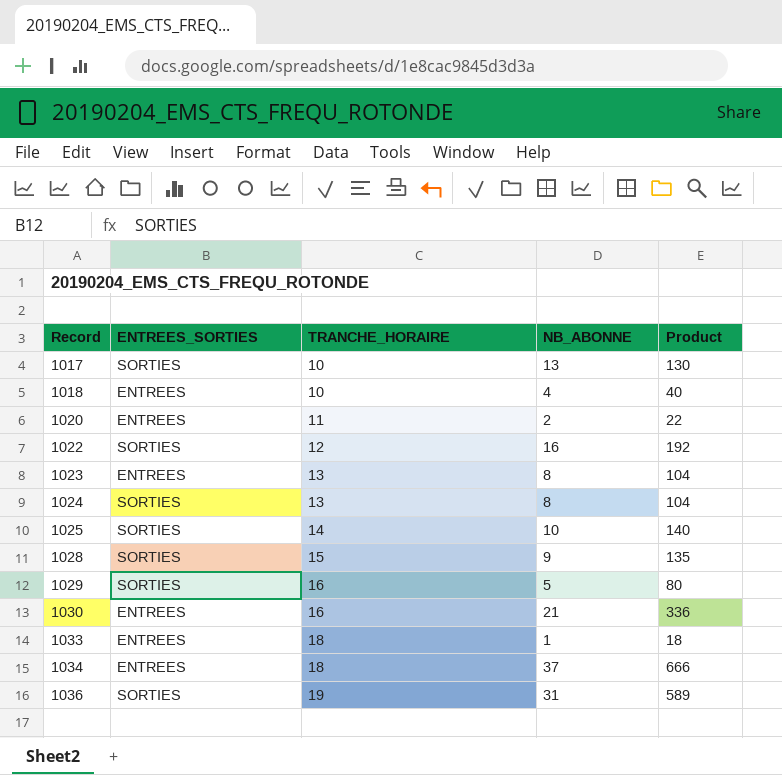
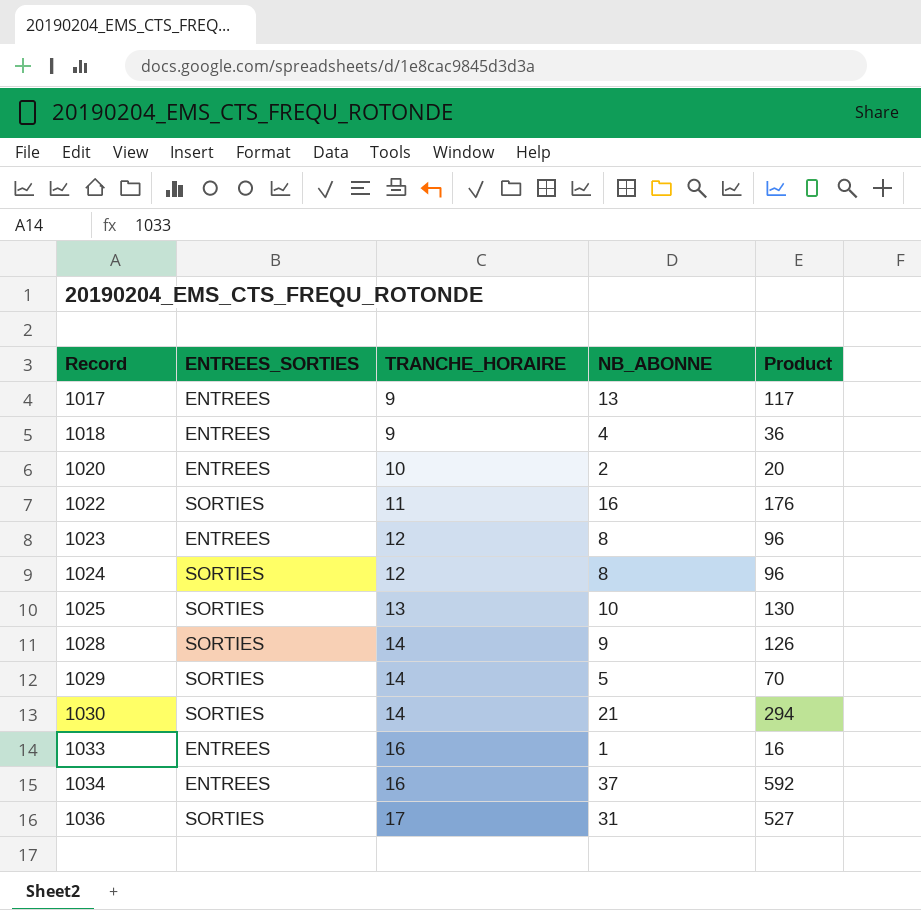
1017 | ENTREES_SORTIES: SORTIES -> ENTREES
1017 | TRANCHE_HORAIRE: 10 -> 9
1017 | Product: 130 -> 117
1018 | TRANCHE_HORAIRE: 10 -> 9
1018 | Product: 40 -> 36
1020 | TRANCHE_HORAIRE: 11 -> 10
1020 | Product: 22 -> 20
1022 | TRANCHE_HORAIRE: 12 -> 11
1022 | Product: 192 -> 176
1023 | TRANCHE_HORAIRE: 13 -> 12
1023 | Product: 104 -> 96
1024 | TRANCHE_HORAIRE: 13 -> 12
1024 | Product: 104 -> 96
1025 | TRANCHE_HORAIRE: 14 -> 13
1025 | Product: 140 -> 130
1028 | TRANCHE_HORAIRE: 15 -> 14
1028 | Product: 135 -> 126
1029 | TRANCHE_HORAIRE: 16 -> 14
1029 | Product: 80 -> 70
1030 | ENTREES_SORTIES: ENTREES -> SORTIES
1030 | TRANCHE_HORAIRE: 16 -> 14
1030 | Product: 336 -> 294
1033 | TRANCHE_HORAIRE: 18 -> 16
1033 | Product: 18 -> 16
1034 | TRANCHE_HORAIRE: 18 -> 16
1034 | Product: 666 -> 592
1036 | TRANCHE_HORAIRE: 19 -> 17
1036 | Product: 589 -> 527

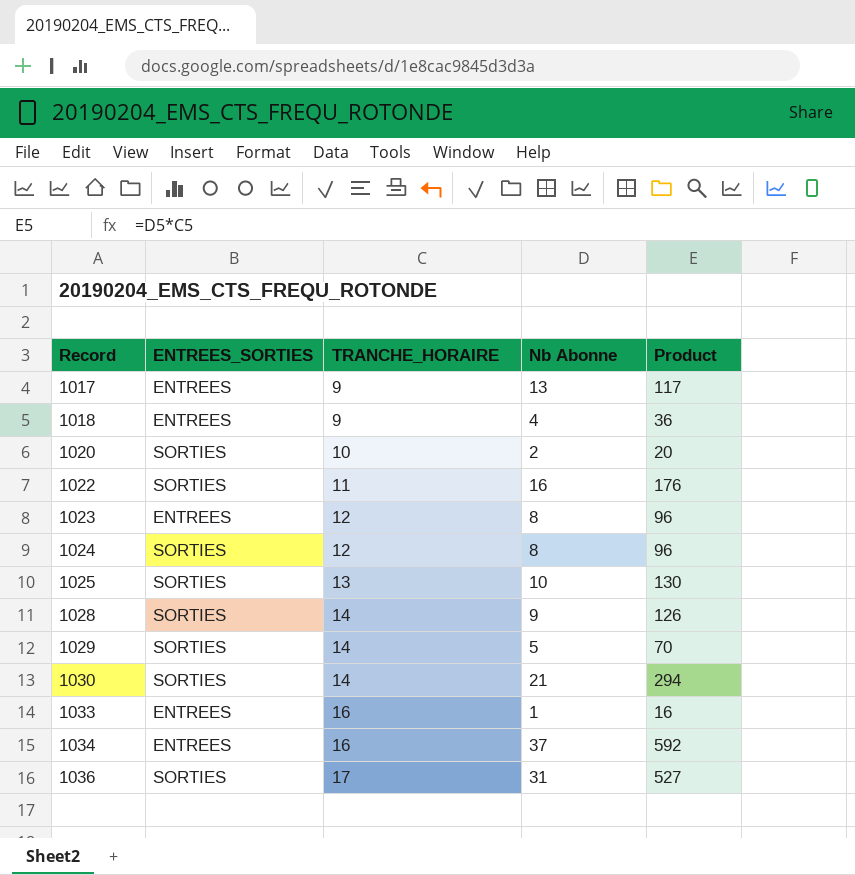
column name: NB_ABONNE -> Nb Abonne
1020 | ENTREES_SORTIES: ENTREES -> SORTIES

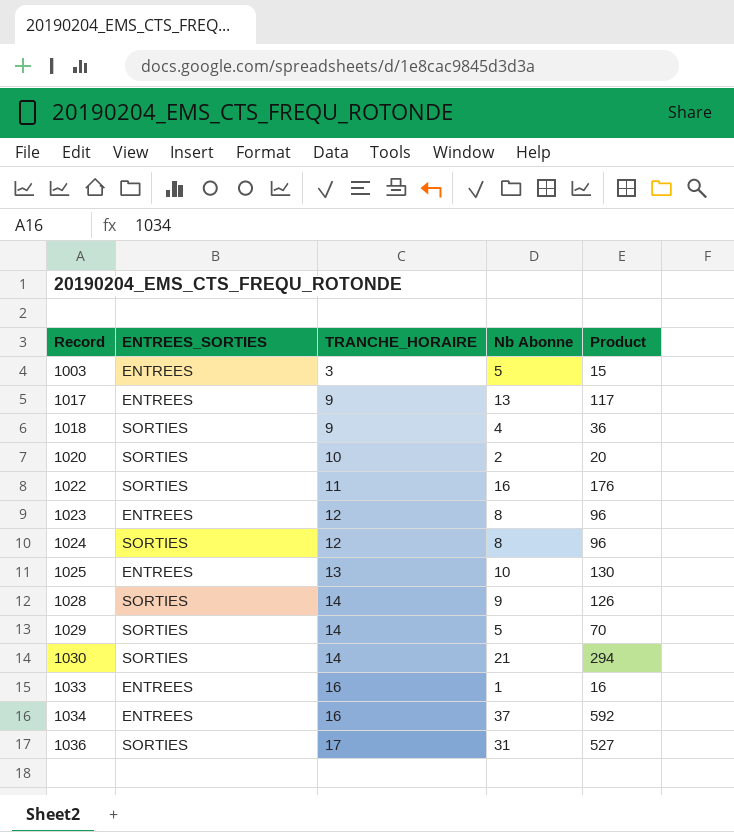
row 1003: none -> ENTREES | 3 | 5 | 15
1018 | ENTREES_SORTIES: ENTREES -> SORTIES
1025 | ENTREES_SORTIES: SORTIES -> ENTREES

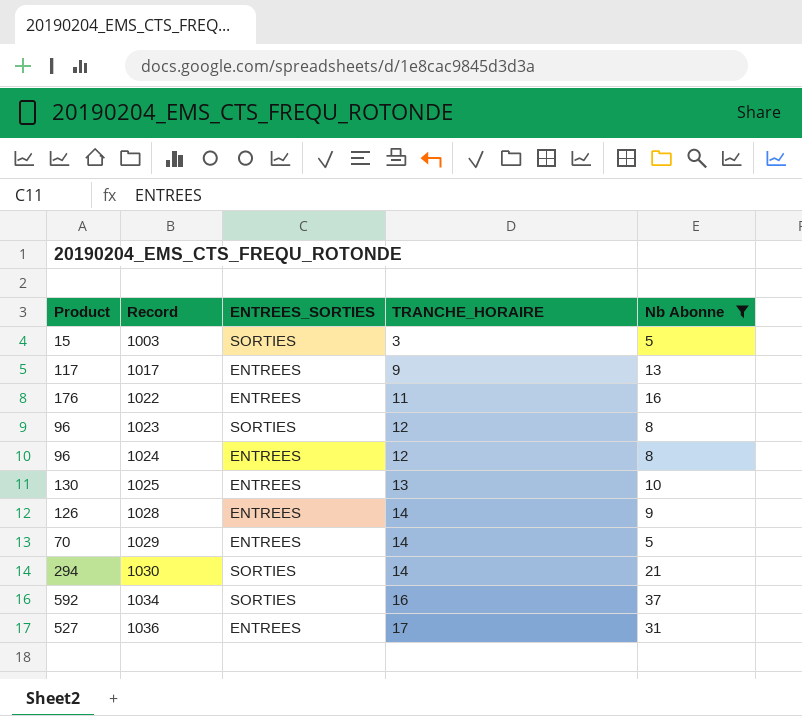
filter: none -> Nb Abonne >= 5
column Product | position: 5 -> 1
1003 | ENTREES_SORTIES: ENTREES -> SORTIES
1022 | ENTREES_SORTIES: SORTIES -> ENTREES
1023 | ENTREES_SORTIES: ENTREES -> SORTIES
1024 | ENTREES_SORTIES: SORTIES -> ENTREES
1028 | ENTREES_SORTIES: SORTIES -> ENTREES
1029 | ENTREES_SORTIES: SORTIES -> ENTREES
1034 | ENTREES_SORTIES: ENTREES -> SORTIES
1036 | ENTREES_SORTIES: SORTIES -> ENTREES

